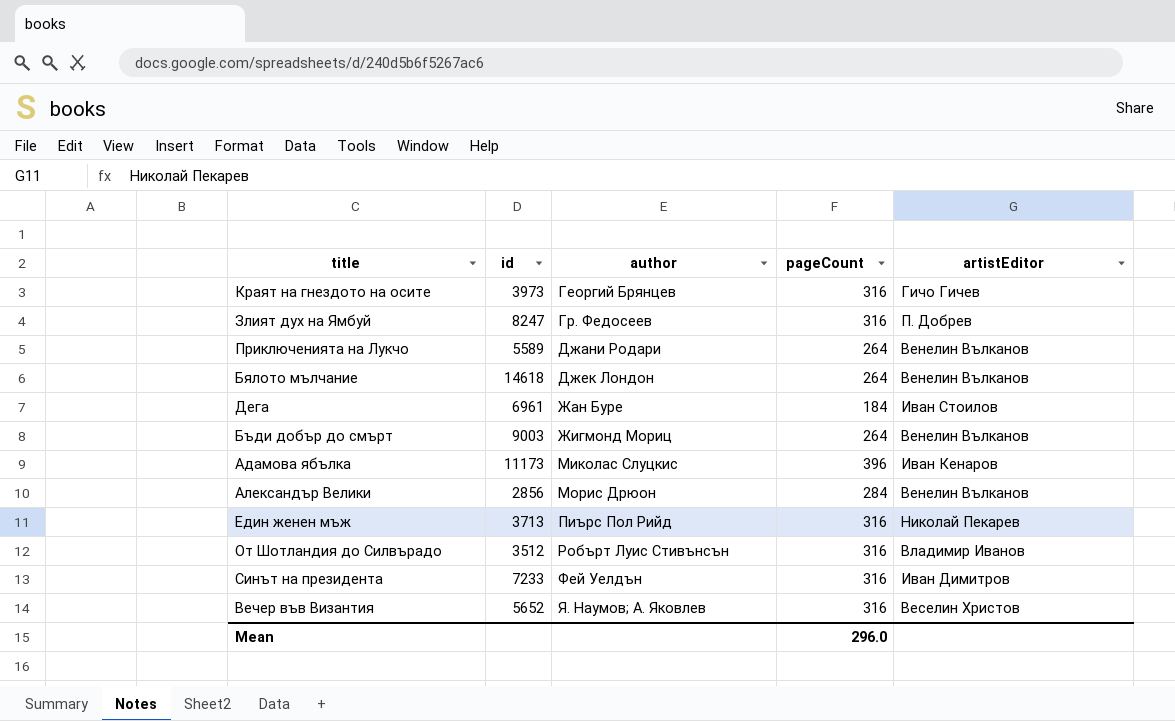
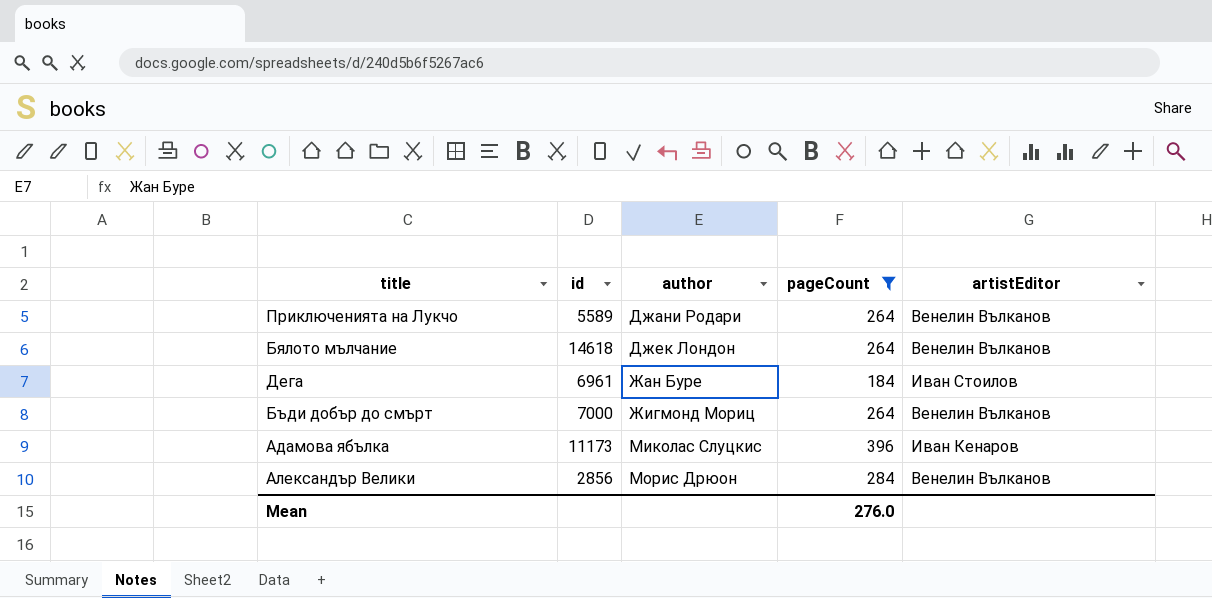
filter: none -> pageCount != 316
Бъди добър до смърт | id: 9003 -> 7000
Mean | pageCount: 296.0 -> 276.0

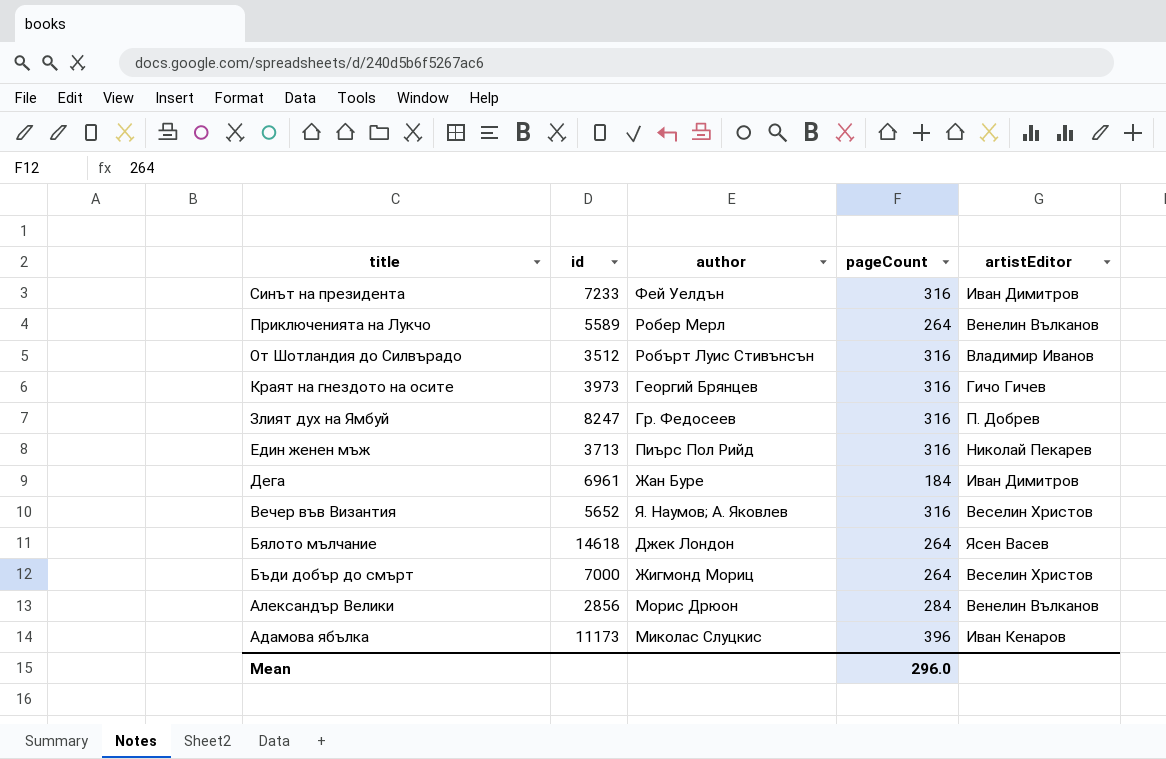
filter: pageCount != 316 -> none
row order: author ascending -> title descending
Приключенията на Лукчо | author: Джани Родари -> Робер Мерл
Дега | artistEditor: Иван Стоилов -> Иван Димитров
Бялото мълчание | artistEditor: Венелин Вълканов -> Ясен Васев
Бъди добър до смърт | artistEditor: Венелин Вълканов -> Веселин Христов
Mean | pageCount: 276.0 -> 296.0

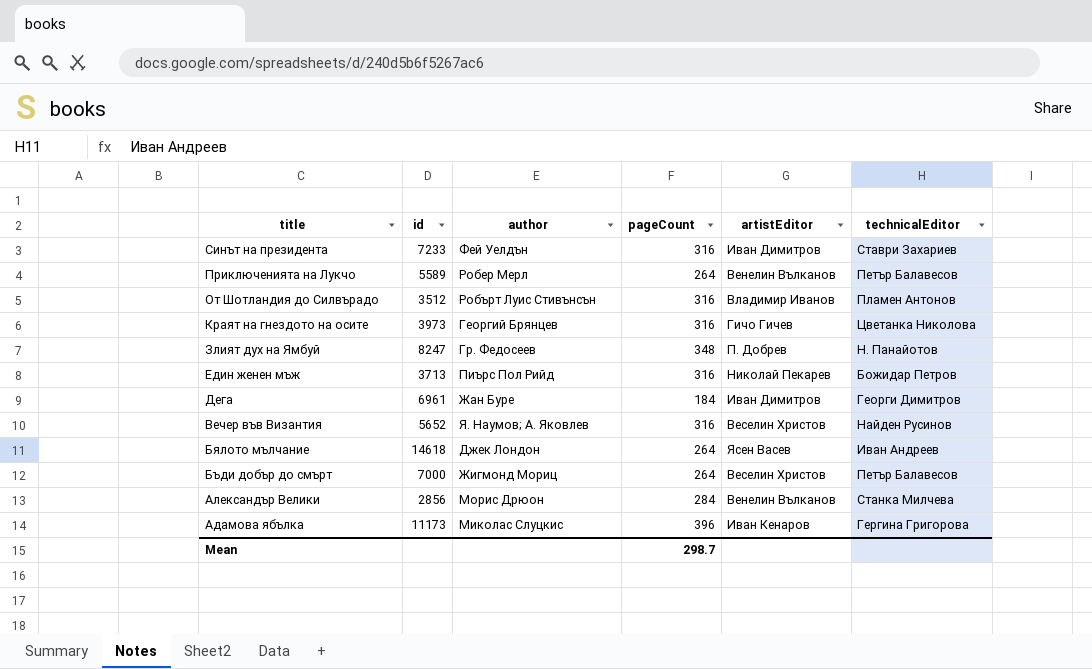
column technicalEditor | position: none -> 6
Злият дух на Ямбуй | pageCount: 316 -> 348
Mean | pageCount: 296.0 -> 298.7

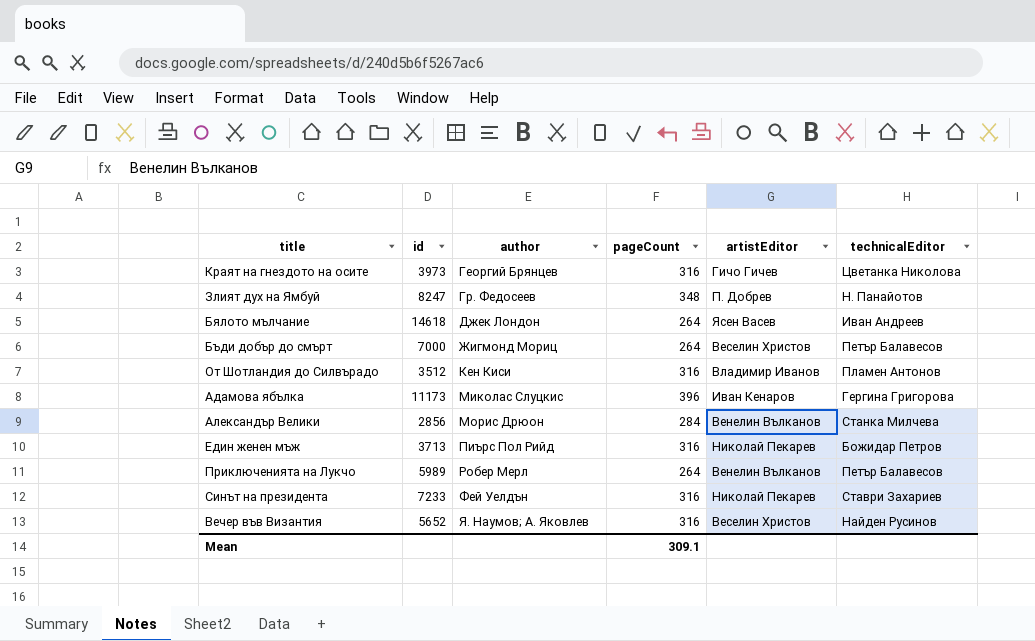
row order: title descending -> author ascending
row Дега: 6961 | Жан Буре | 184 | Иван Димитров | Георги Димитров -> none
От Шотландия до Силвърадо | author: Робърт Луис Стивънсън -> Кен Киси
Приключенията на Лукчо | id: 5589 -> 5989
Синът на президента | artistEditor: Иван Димитров -> Николай Пекарев
Mean | pageCount: 298.7 -> 309.1

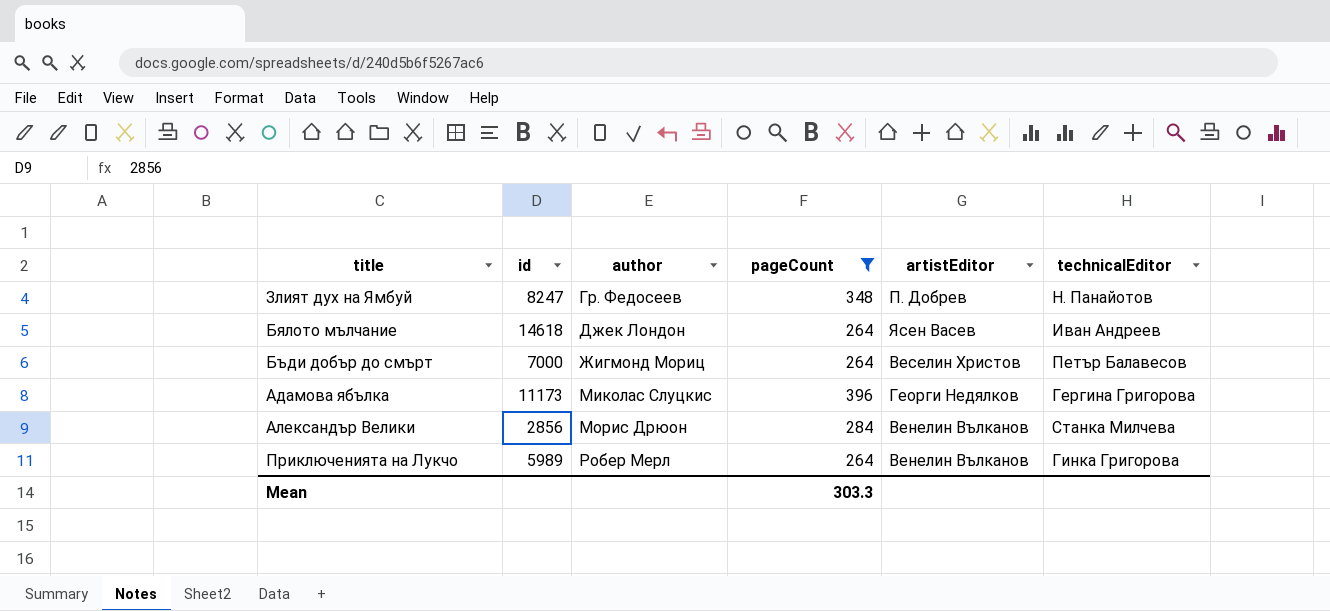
filter: none -> pageCount != 316
Адамова ябълка | artistEditor: Иван Кенаров -> Георги Недялков
Приключенията на Лукчо | technicalEditor: Петър Балавесов -> Гинка Григорова
Mean | pageCount: 309.1 -> 303.3

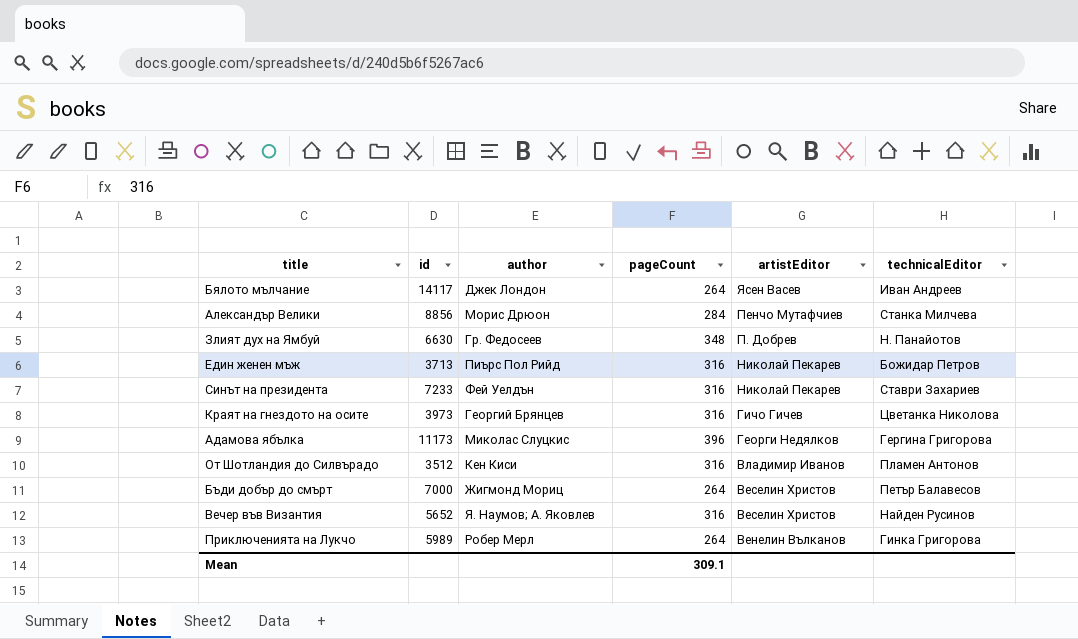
filter: pageCount != 316 -> none
row order: author ascending -> artistEditor descending
Бялото мълчание | id: 14618 -> 14117
Александър Велики | id: 2856 -> 8856
Александър Велики | artistEditor: Венелин Вълканов -> Пенчо Мутафчиев
Злият дух на Ямбуй | id: 8247 -> 6630
Mean | pageCount: 303.3 -> 309.1

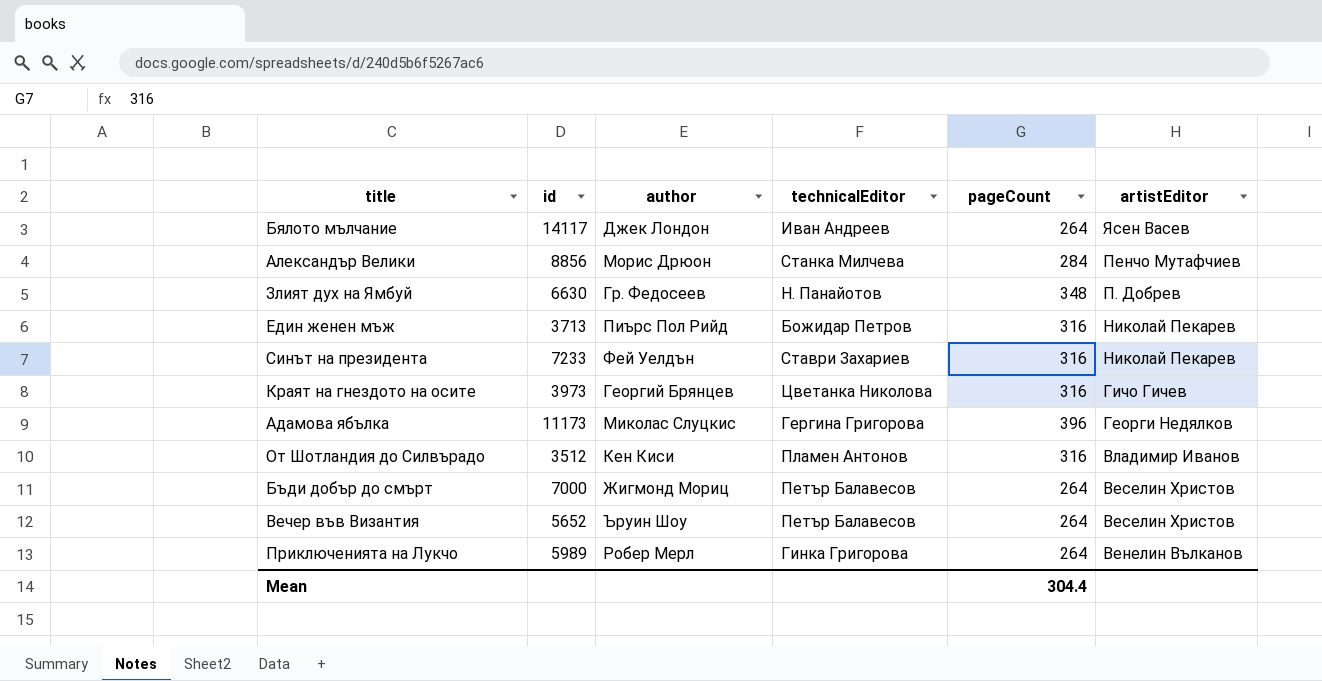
column technicalEditor | position: 6 -> 4
Вечер във Византия | author: Я. Наумов; А. Яковлев -> Ъруин Шоу
Вечер във Византия | technicalEditor: Найден Русинов -> Петър Балавесов
Вечер във Византия | pageCount: 316 -> 264
Mean | pageCount: 309.1 -> 304.4

